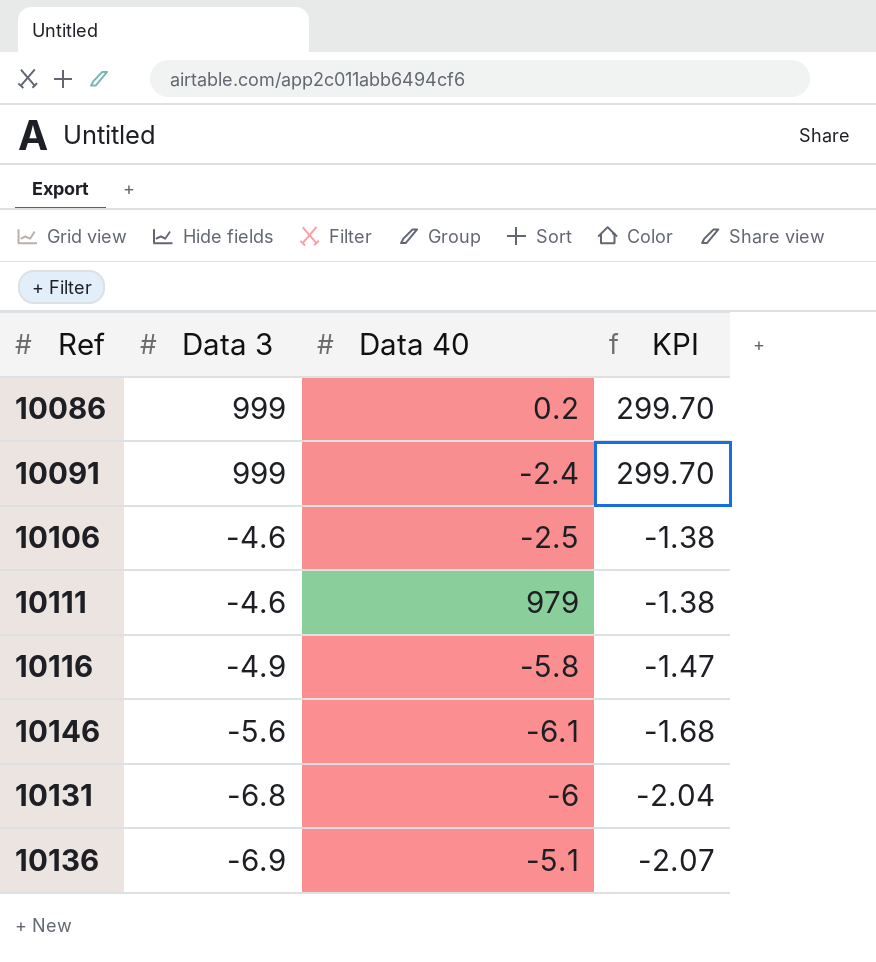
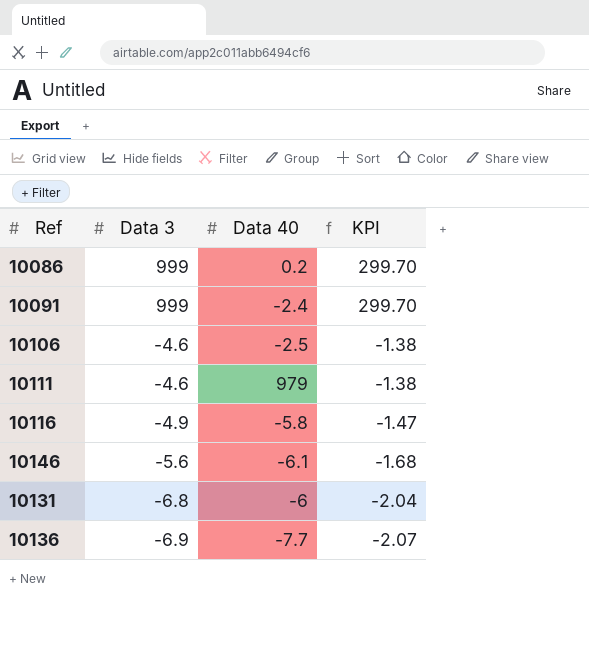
10136 | Data 40: -5.1 -> -7.7

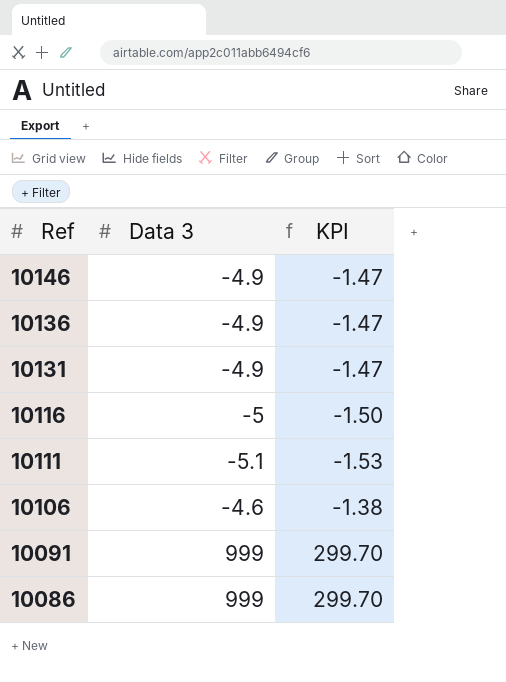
row order: Data 3 descending -> Ref descending
column Data 40 | position: 3 -> none
10146 | Data 3: -5.6 -> -4.9
10146 | KPI: -1.68 -> -1.47
10136 | Data 3: -6.9 -> -4.9
10136 | KPI: -2.07 -> -1.47
10131 | Data 3: -6.8 -> -4.9
10131 | KPI: -2.04 -> -1.47
10116 | Data 3: -4.9 -> -5
10116 | KPI: -1.47 -> -1.50
10111 | Data 3: -4.6 -> -5.1
10111 | KPI: -1.38 -> -1.53

